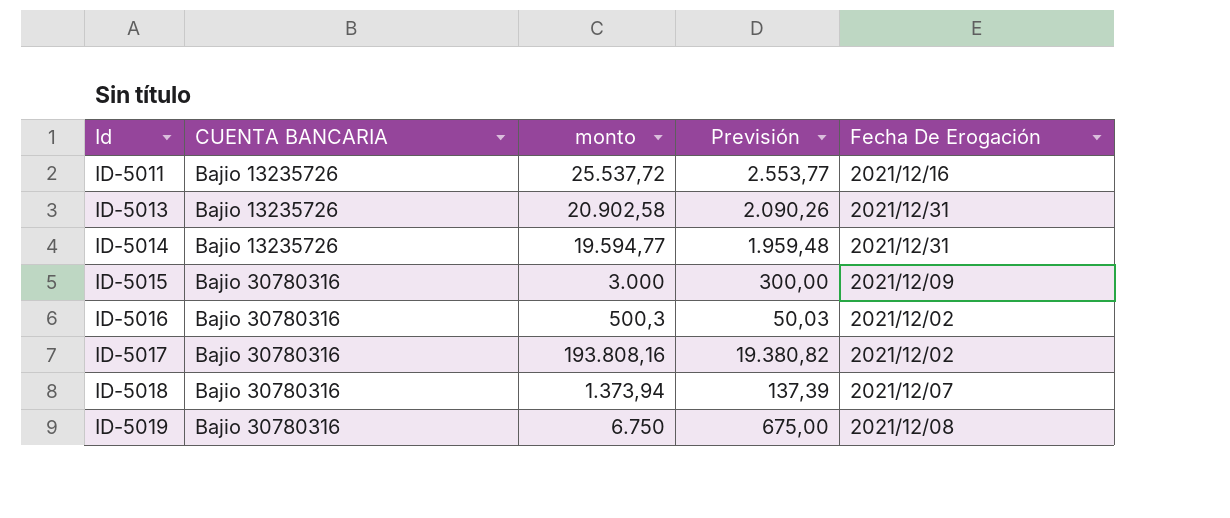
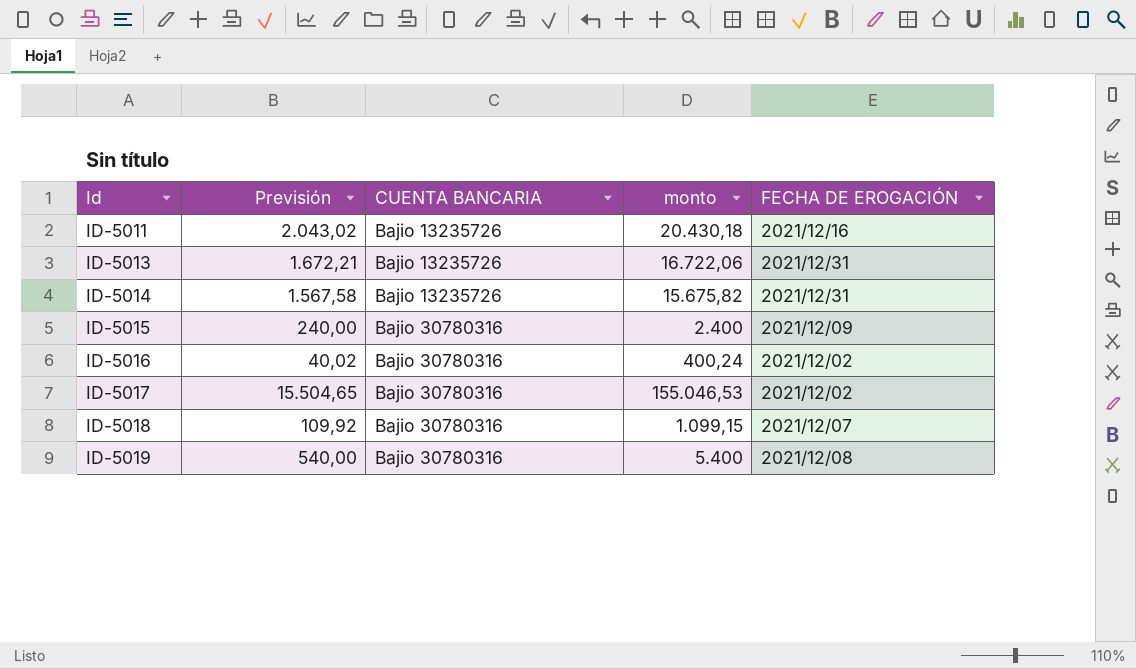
column Previsión | position: 4 -> 2
column name: Fecha De Erogación -> FECHA DE EROGACIÓN
ID-5011 | Previsión: 2.553,77 -> 2.043,02
ID-5011 | monto: 25.537,72 -> 20.430,18
ID-5013 | Previsión: 2.090,26 -> 1.672,21
ID-5013 | monto: 20.902,58 -> 16.722,06
ID-5014 | Previsión: 1.959,48 -> 1.567,58
ID-5014 | monto: 19.594,77 -> 15.675,82
ID-5015 | Previsión: 300,00 -> 240,00
ID-5015 | monto: 3.000 -> 2.400
ID-5016 | Previsión: 50,03 -> 40,02
ID-5016 | monto: 500,3 -> 400,24
ID-5017 | Previsión: 19.380,82 -> 15.504,65
ID-5017 | monto: 193.808,16 -> 155.046,53
ID-5018 | Previsión: 137,39 -> 109,92
ID-5018 | monto: 1.373,94 -> 1.099,15
ID-5019 | Previsión: 675,00 -> 540,00
ID-5019 | monto: 6.750 -> 5.400

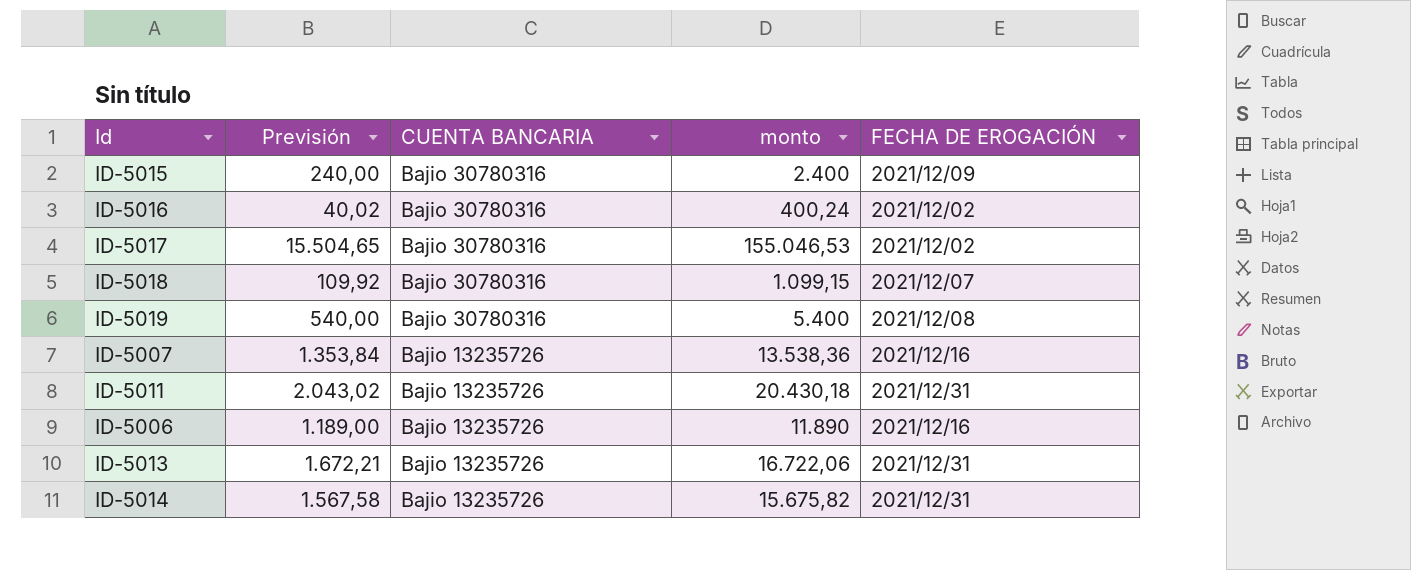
row order: Id ascending -> CUENTA BANCARIA descending
row ID-5007: none -> 1.353,84 | Bajio 13235726 | 13.538,36 | 2021/12/16
ID-5011 | FECHA DE EROGACIÓN: 2021/12/16 -> 2021/12/31
row ID-5006: none -> 1.189,00 | Bajio 13235726 | 11.890 | 2021/12/16

